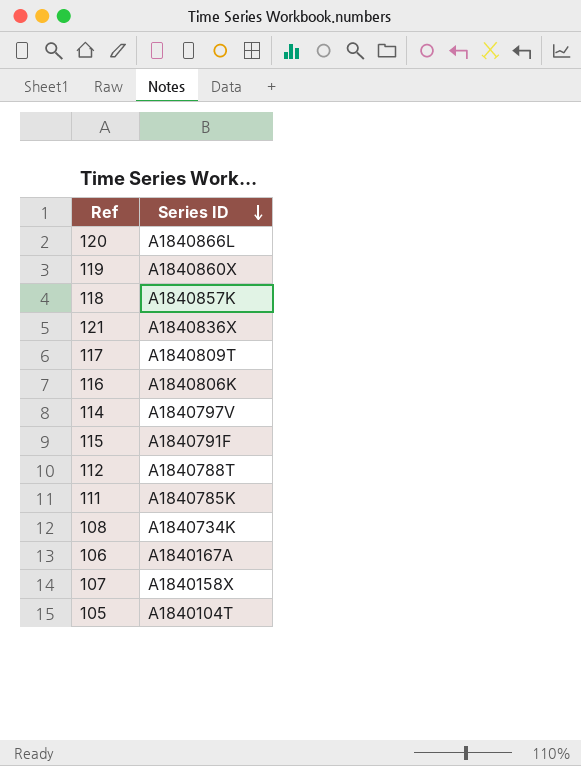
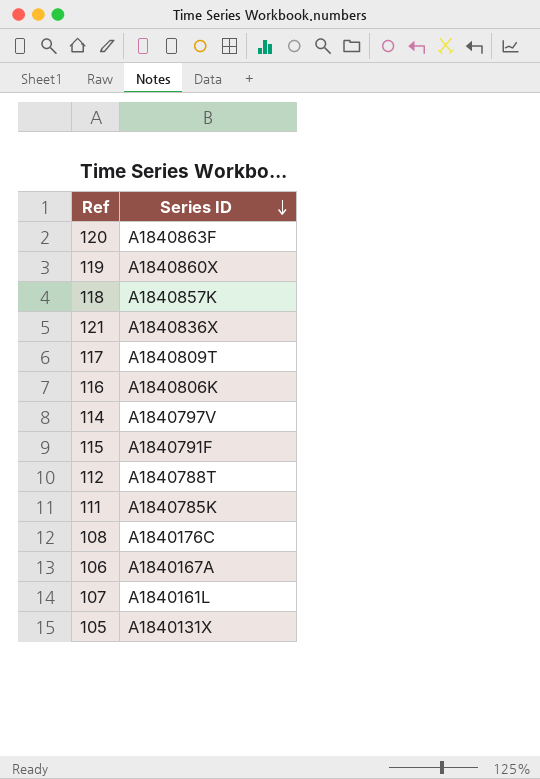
120 | Series ID: A1840866L -> A1840863F
108 | Series ID: A1840734K -> A1840176C
107 | Series ID: A1840158X -> A1840161L
105 | Series ID: A1840104T -> A1840131X

